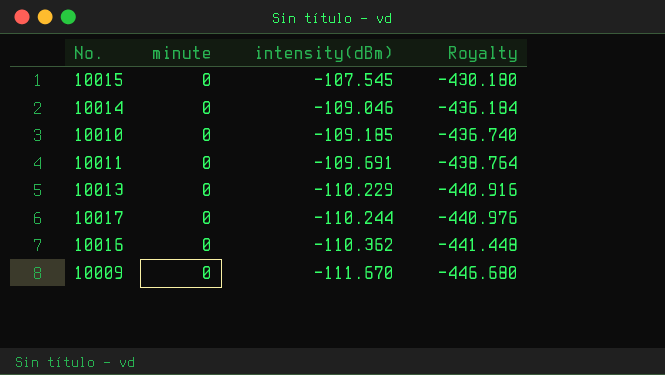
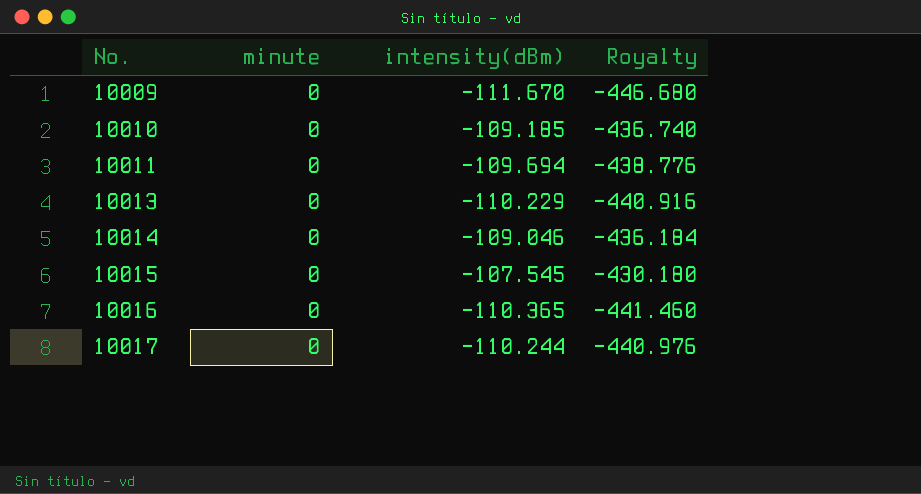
row order: intensity(dBm) descending -> No. ascending
10011 | intensity(dBm): -109.691 -> -109.694
10011 | Royalty: -438.764 -> -438.776
10016 | intensity(dBm): -110.362 -> -110.365
10016 | Royalty: -441.448 -> -441.460

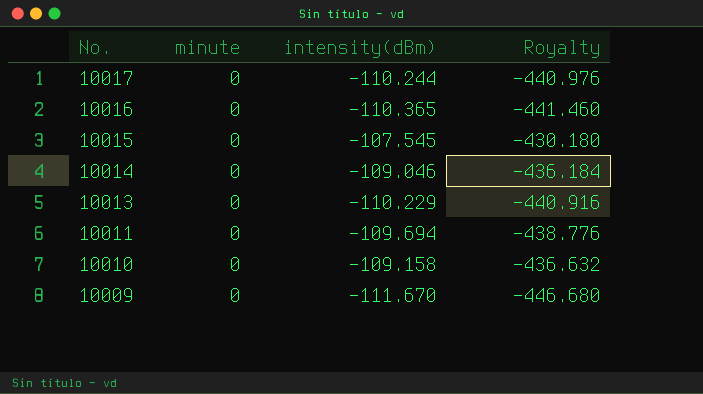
row order: No. ascending -> No. descending
10010 | intensity(dBm): -109.185 -> -109.158
10010 | Royalty: -436.740 -> -436.632

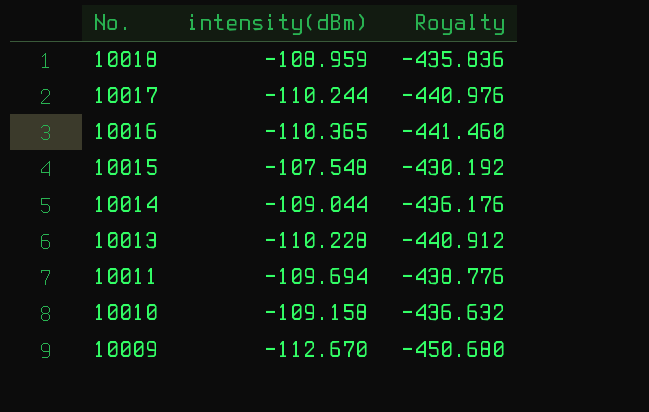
column minute | position: 2 -> none
row 10018: none -> -108.959 | -435.836
10015 | intensity(dBm): -107.545 -> -107.548
10015 | Royalty: -430.180 -> -430.192
10014 | intensity(dBm): -109.046 -> -109.044
10014 | Royalty: -436.184 -> -436.176
10013 | intensity(dBm): -110.229 -> -110.228
10013 | Royalty: -440.916 -> -440.912
10009 | intensity(dBm): -111.670 -> -112.670
10009 | Royalty: -446.680 -> -450.680

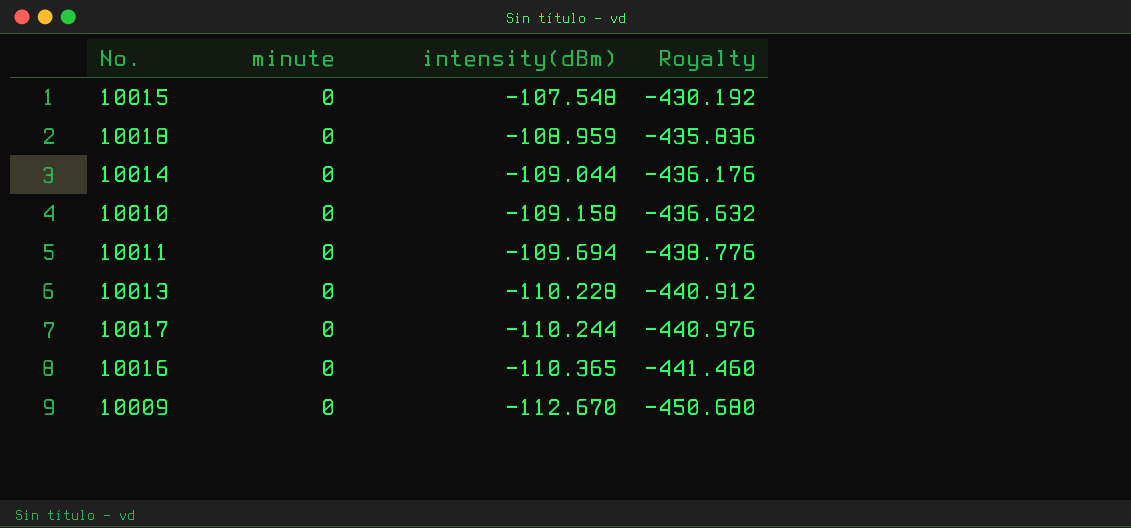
row order: No. descending -> intensity(dBm) descending
column minute | position: none -> 2

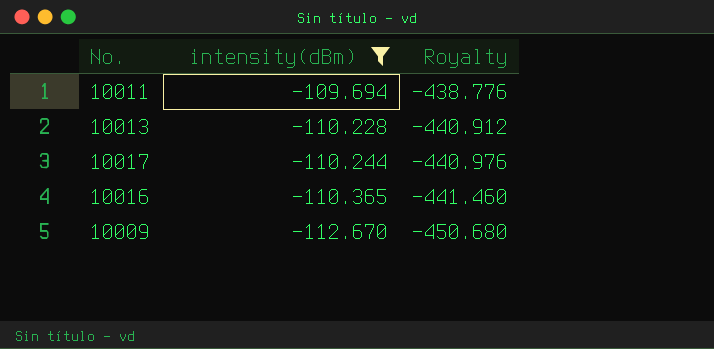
filter: none -> intensity(dBm) <= -109.694
column minute | position: 2 -> none

